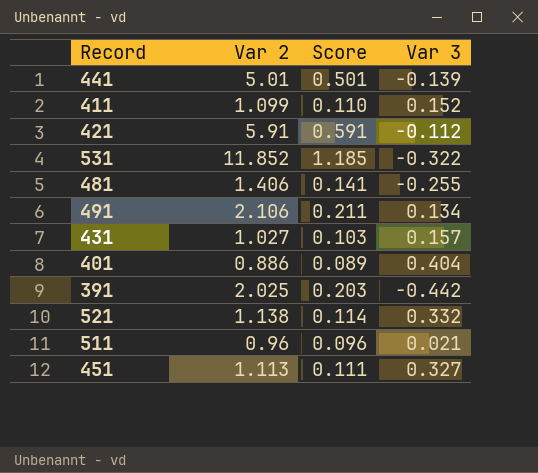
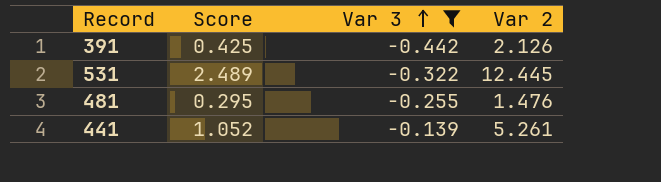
filter: none -> Var 3 <= -0.139
row order: none -> Var 3 ascending
column Score | formula: [Var 2] * 0.1 -> [Var 2] * 0.2
column Var 2 | position: 2 -> 4
391 | Var 2: 2.025 -> 2.126
531 | Var 2: 11.852 -> 12.445
481 | Var 2: 1.406 -> 1.476
441 | Var 2: 5.01 -> 5.261

